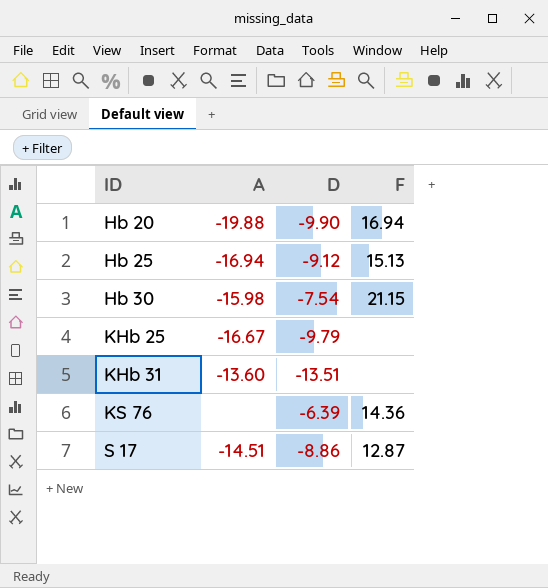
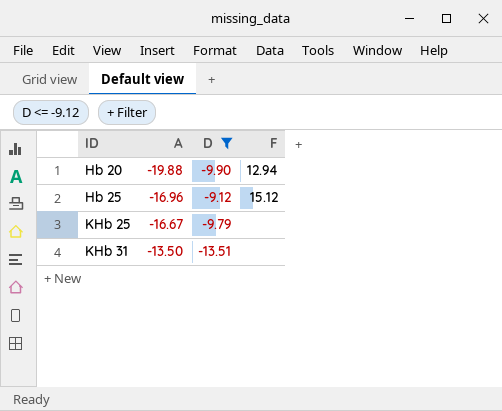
filter: none -> D <= -9.12
Hb 20 | F: 16.94 -> 12.94
Hb 25 | A: -16.94 -> -16.96
Hb 25 | F: 15.13 -> 15.12
KHb 31 | A: -13.60 -> -13.50

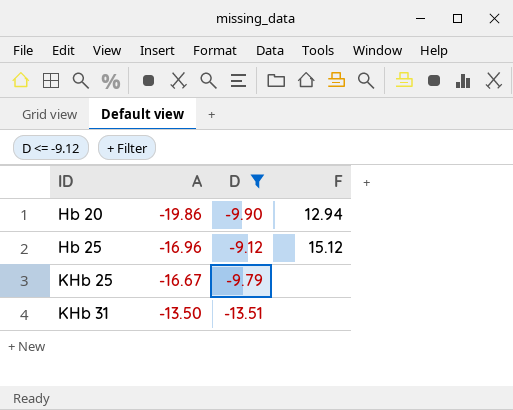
Hb 20 | A: -19.88 -> -19.86

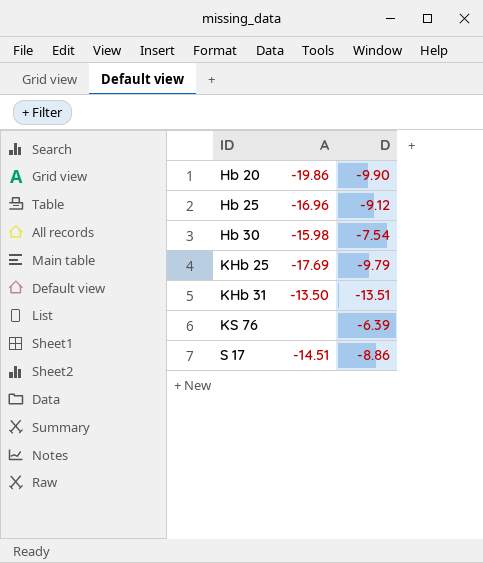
filter: D <= -9.12 -> none
column F | position: 4 -> none
KHb 25 | A: -16.67 -> -17.69

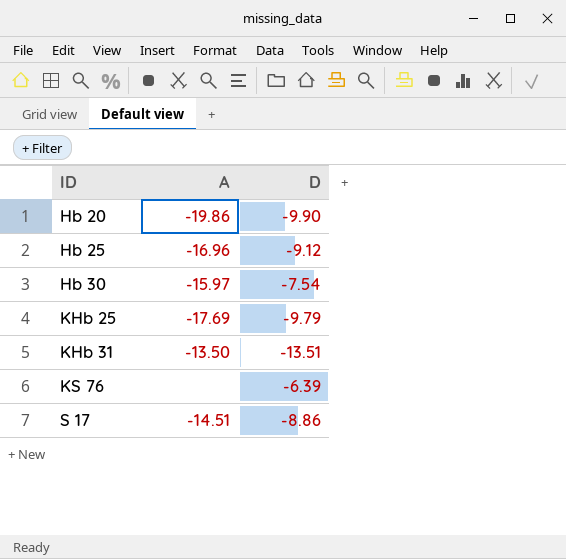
Hb 30 | A: -15.98 -> -15.97

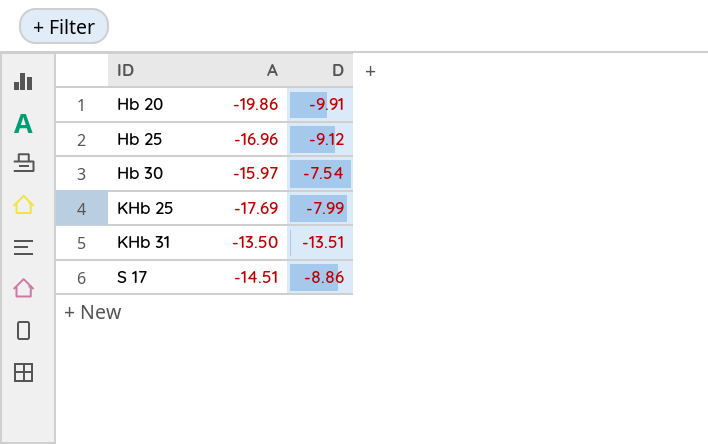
row KS 76: none | -6.39 -> none
Hb 20 | D: -9.90 -> -9.91
KHb 25 | D: -9.79 -> -7.99

